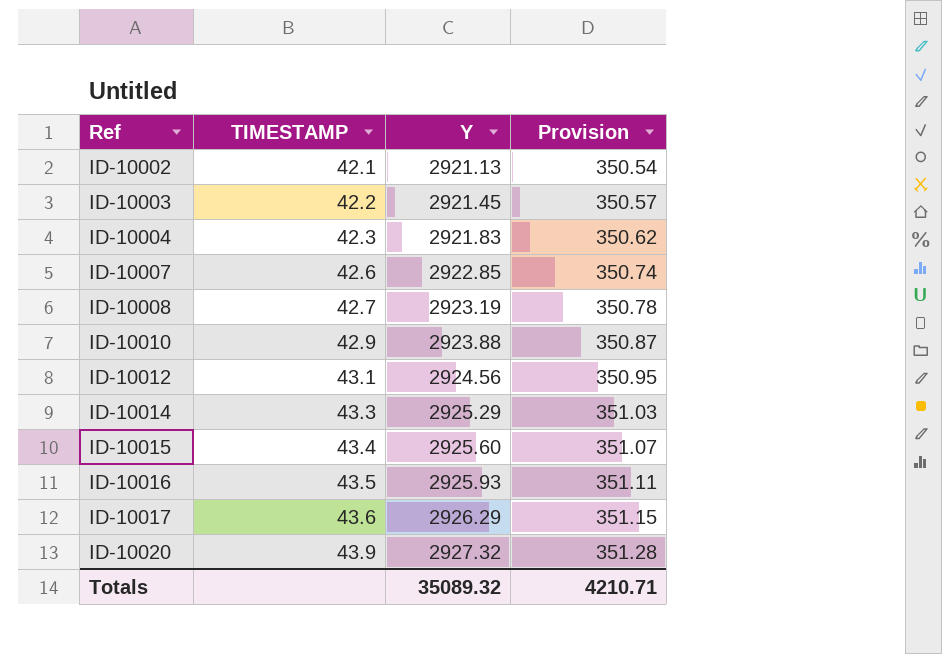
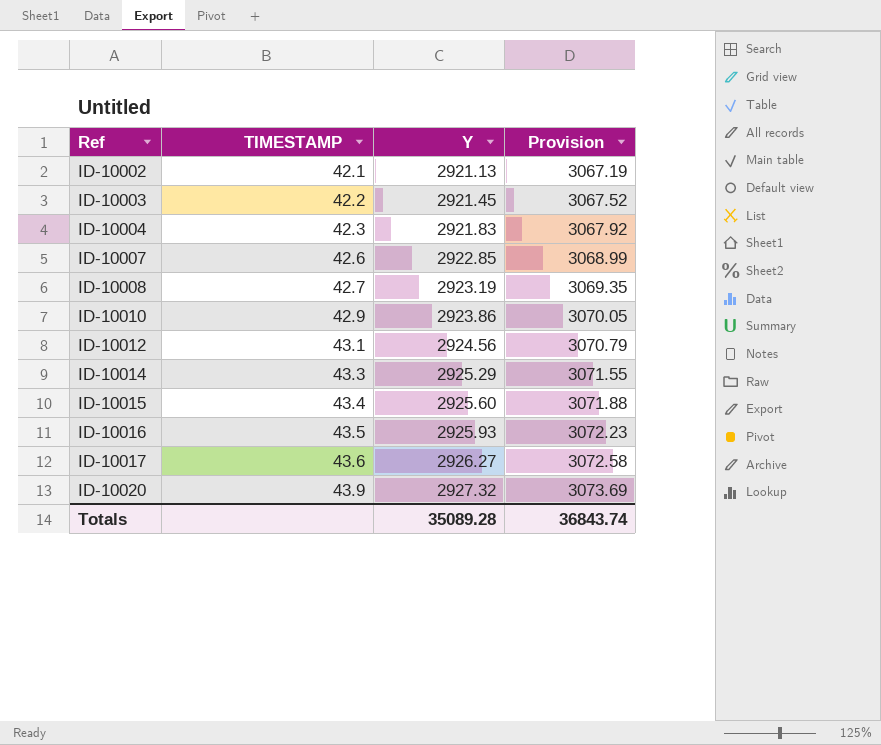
column Provision | formula: [Y] * 0.12 -> [Y] * 1.05
ID-10010 | Y: 2923.88 -> 2923.86
ID-10017 | Y: 2926.29 -> 2926.27
Totals | Y: 35089.32 -> 35089.28
Totals | Provision: 4210.71 -> 36843.74

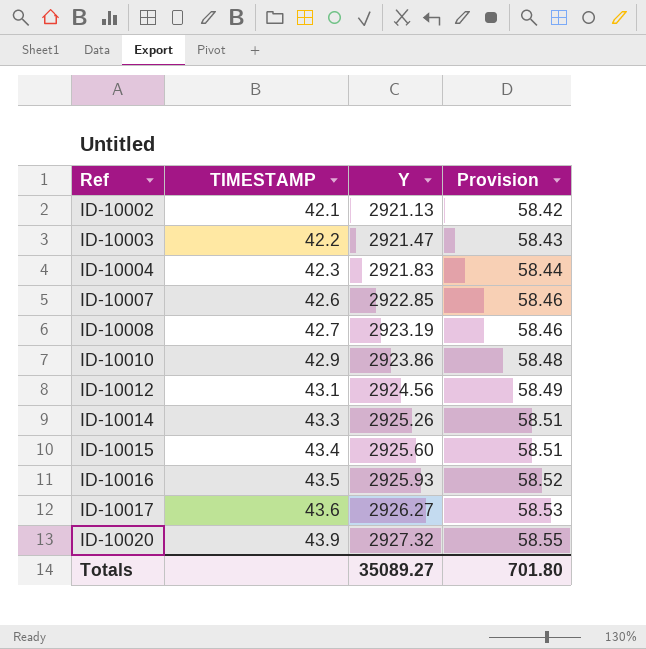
column Provision | formula: [Y] * 1.05 -> [Y] * 0.02
ID-10003 | Y: 2921.45 -> 2921.47
ID-10014 | Y: 2925.29 -> 2925.26
Totals | Y: 35089.28 -> 35089.27
Totals | Provision: 36843.74 -> 701.80

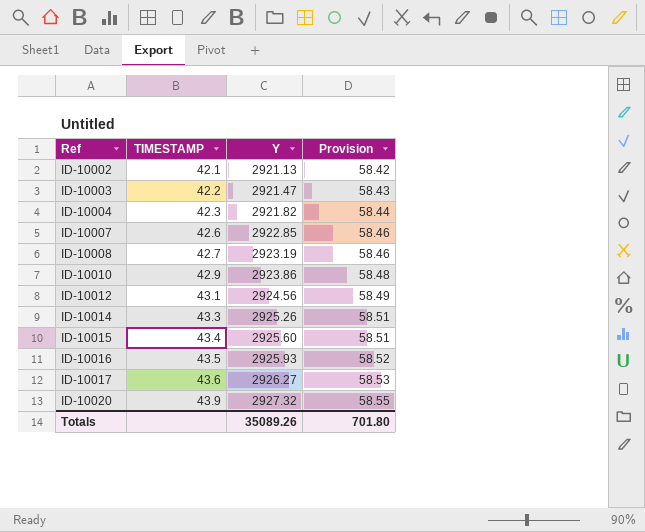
ID-10004 | Y: 2921.83 -> 2921.82
Totals | Y: 35089.27 -> 35089.26

